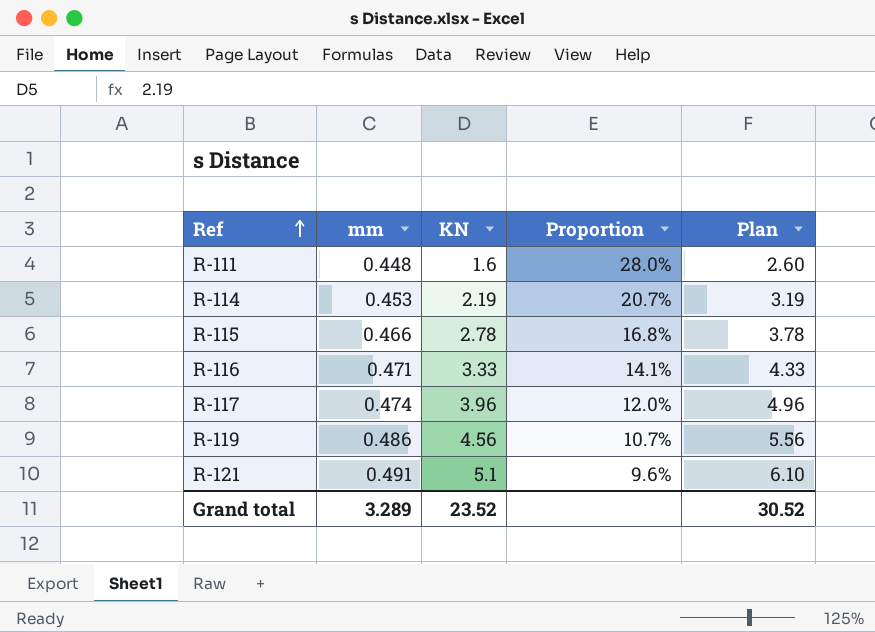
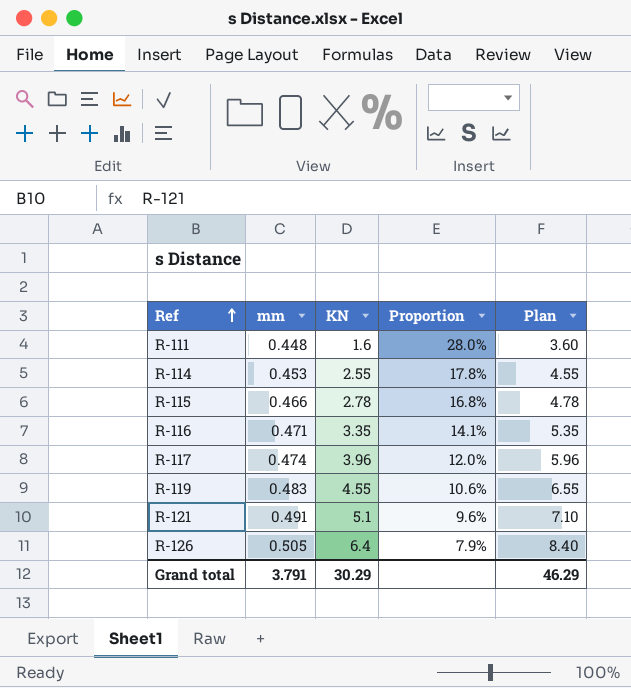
column Plan | formula: [KN] + 1 -> [KN] + 2
R-114 | KN: 2.19 -> 2.55
R-114 | Proportion: 20.7% -> 17.8%
R-116 | KN: 3.33 -> 3.35
R-119 | mm: 0.486 -> 0.483
R-119 | KN: 4.56 -> 4.55
R-119 | Proportion: 10.7% -> 10.6%
row R-126: none -> 0.505 | 6.4 | 7.9% | 8.40
Grand total | mm: 3.289 -> 3.791
Grand total | KN: 23.52 -> 30.29
Grand total | Plan: 30.52 -> 46.29

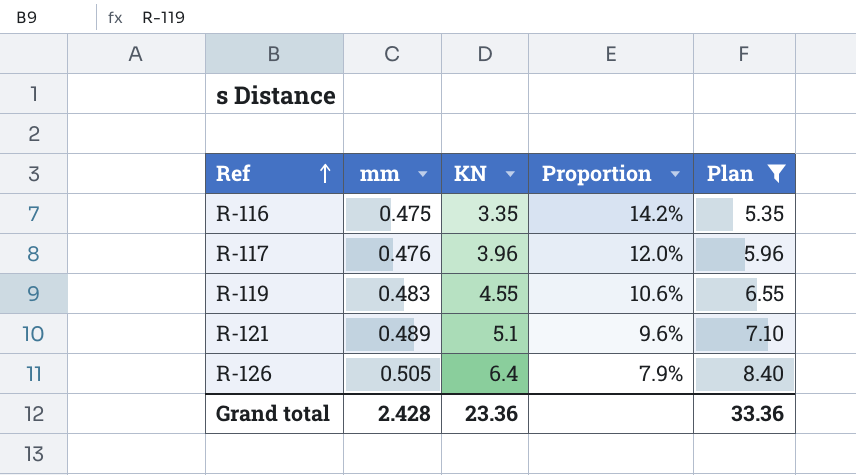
filter: none -> Plan >= 5.35
R-116 | mm: 0.471 -> 0.475
R-116 | Proportion: 14.1% -> 14.2%
R-117 | mm: 0.474 -> 0.476
R-121 | mm: 0.491 -> 0.489
Grand total | mm: 3.791 -> 2.428
Grand total | KN: 30.29 -> 23.36
Grand total | Plan: 46.29 -> 33.36

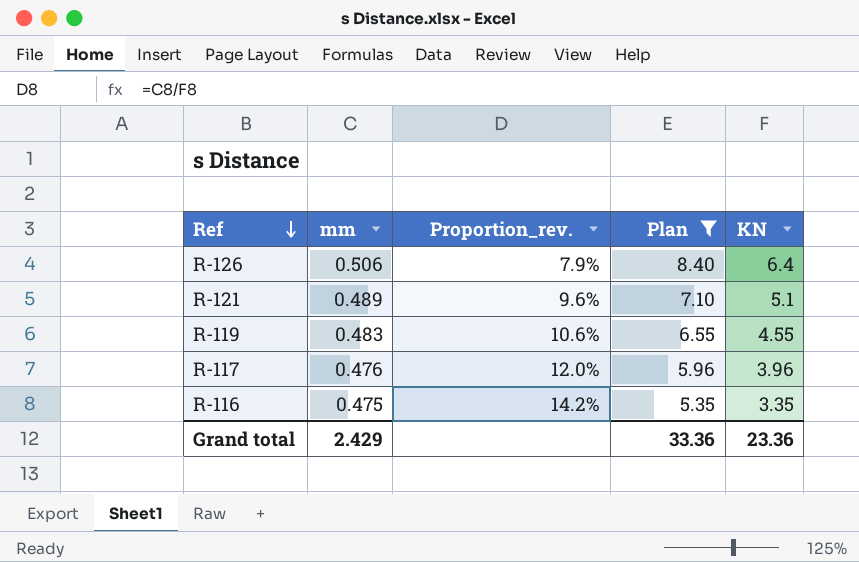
row order: Ref ascending -> Ref descending
column name: Proportion -> Proportion_rev.
column KN | position: 3 -> 5
R-126 | mm: 0.505 -> 0.506
Grand total | mm: 2.428 -> 2.429

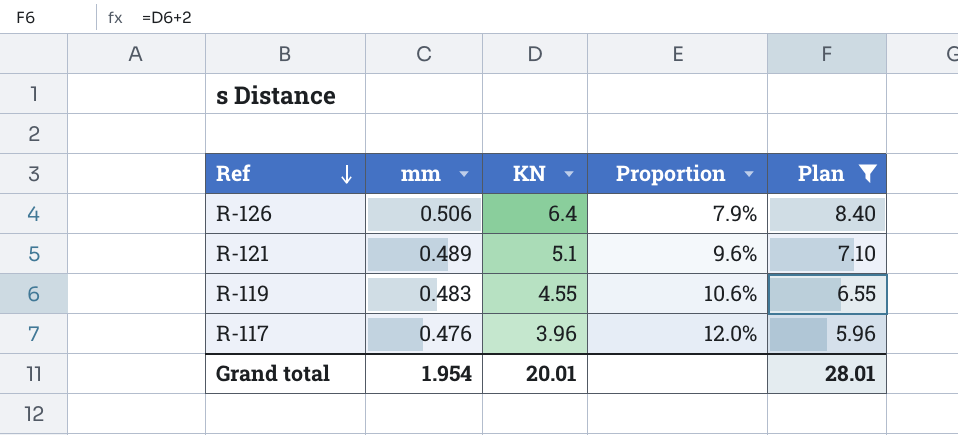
column KN | position: 5 -> 3
column name: Proportion_rev. -> Proportion
row R-116: 0.475 | 14.2% | 5.35 | 3.35 -> none
Grand total | mm: 2.429 -> 1.954
Grand total | KN: 23.36 -> 20.01
Grand total | Plan: 33.36 -> 28.01

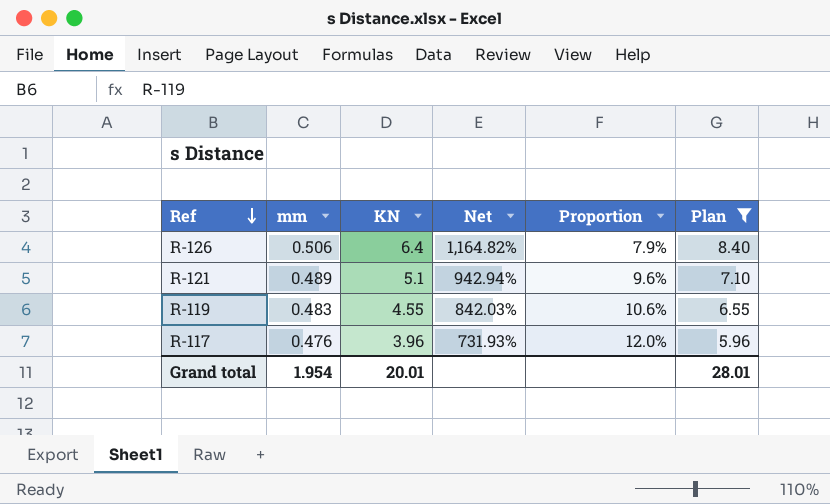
column Net | formula: none -> ([KN] - [mm]) / [mm]

